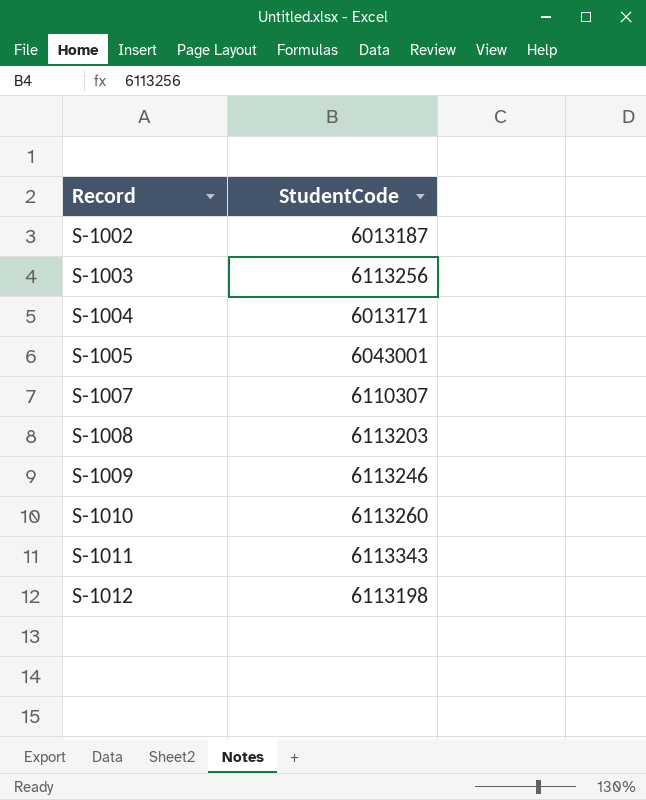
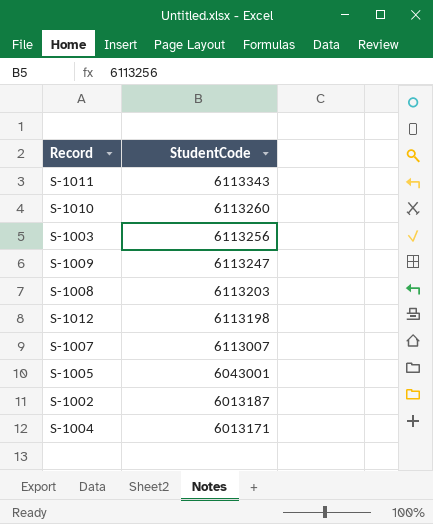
row order: Record ascending -> StudentCode descending
S-1009 | StudentCode: 6113246 -> 6113247
S-1007 | StudentCode: 6110307 -> 6113007

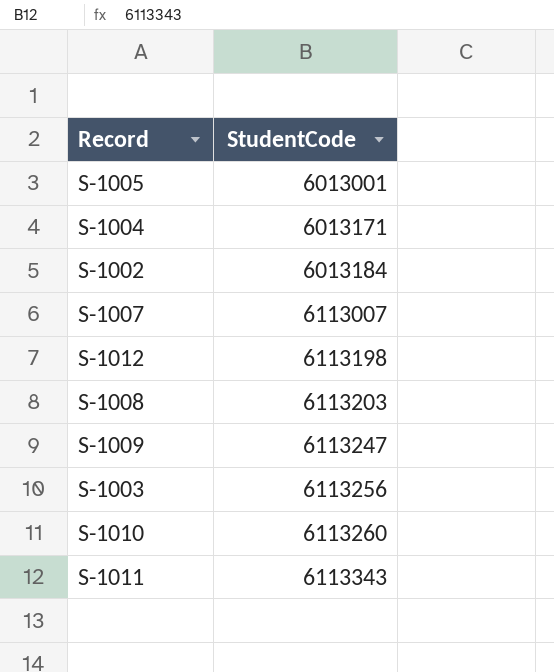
row order: StudentCode descending -> StudentCode ascending
S-1005 | StudentCode: 6043001 -> 6013001
S-1002 | StudentCode: 6013187 -> 6013184

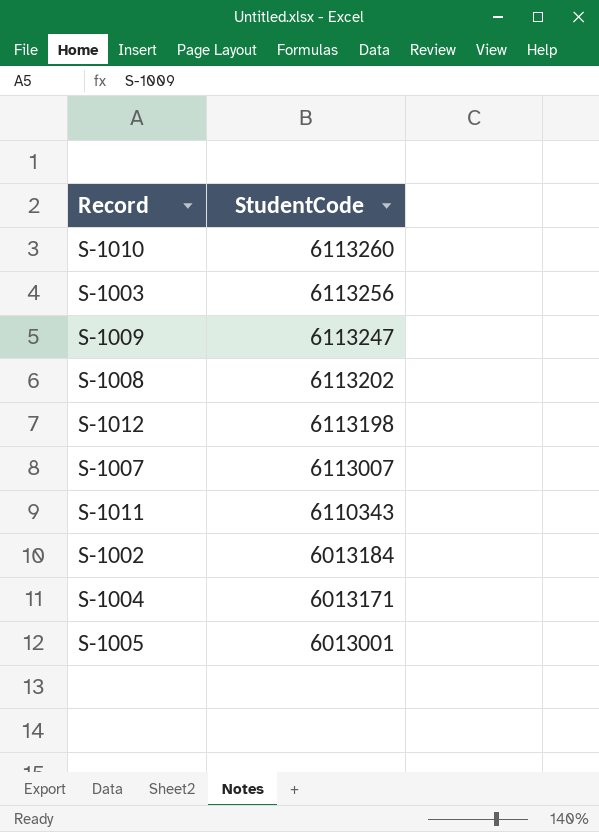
row order: StudentCode ascending -> StudentCode descending
S-1008 | StudentCode: 6113203 -> 6113202
S-1011 | StudentCode: 6113343 -> 6110343

